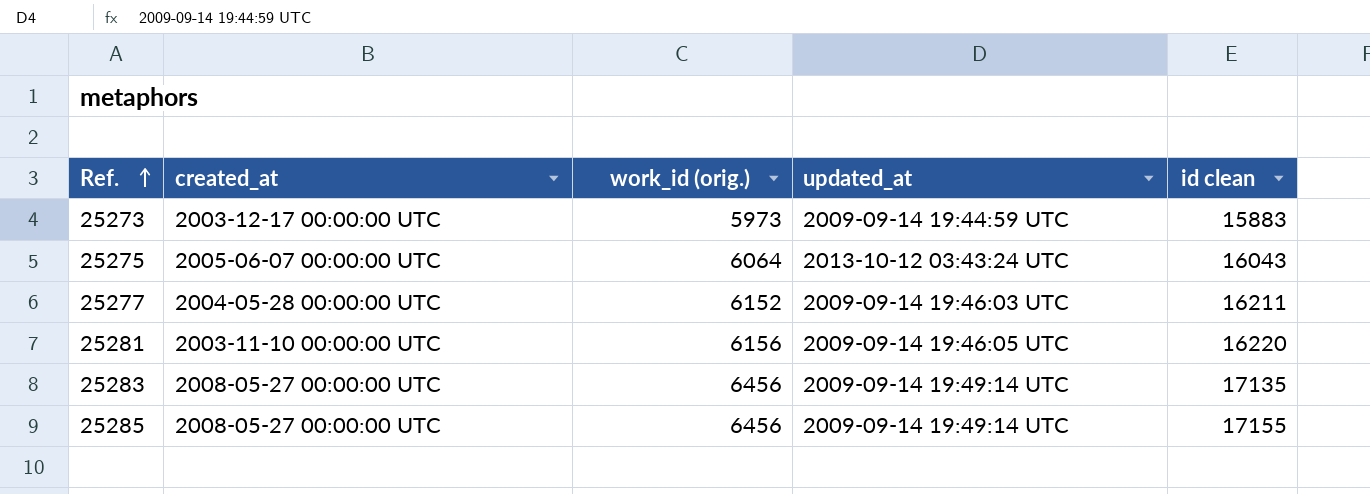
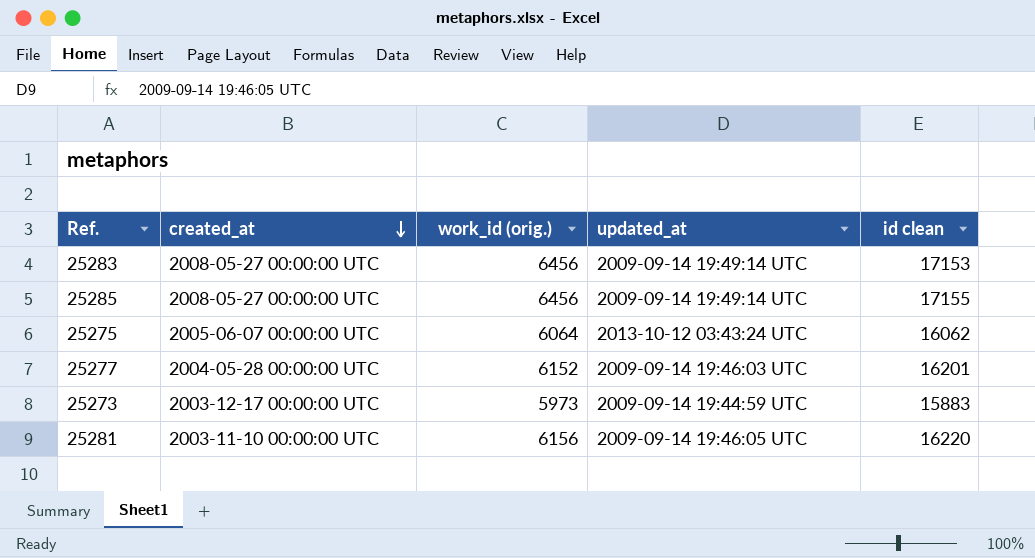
row order: Ref. ascending -> created_at descending
25283 | id clean: 17135 -> 17153
25275 | id clean: 16043 -> 16062
25277 | id clean: 16211 -> 16201

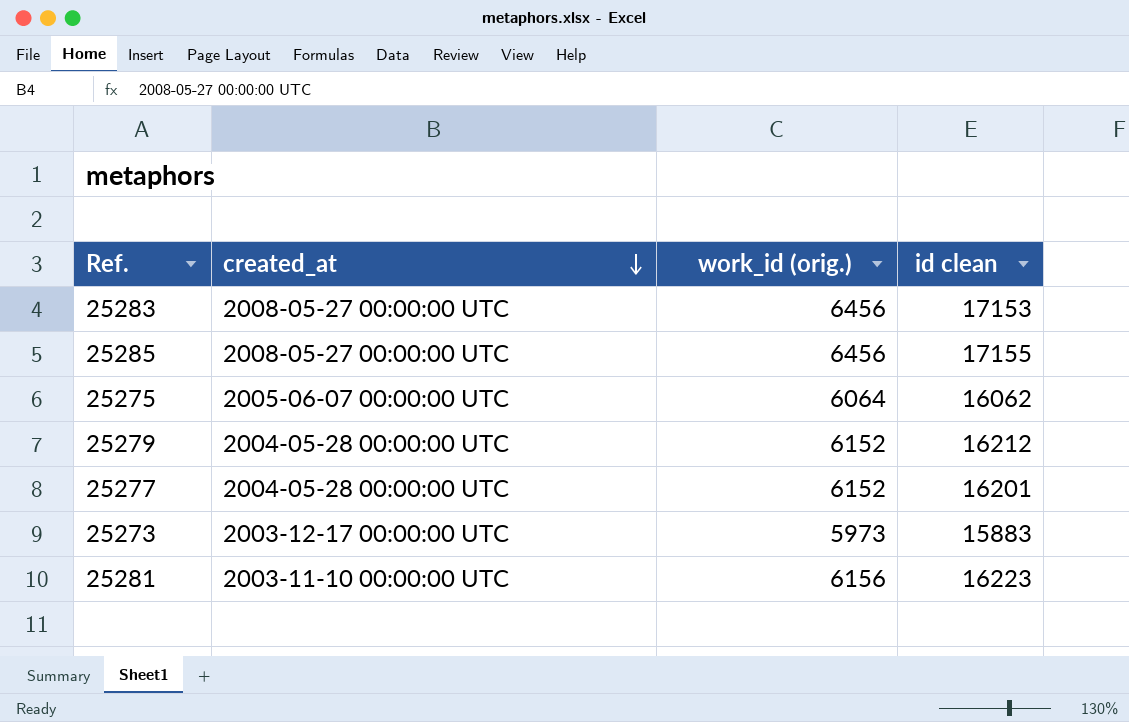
column updated_at | position: 4 -> none
row 25279: none -> 2004-05-28 00:00:00 UTC | 6152 | 16212
25281 | id clean: 16220 -> 16223

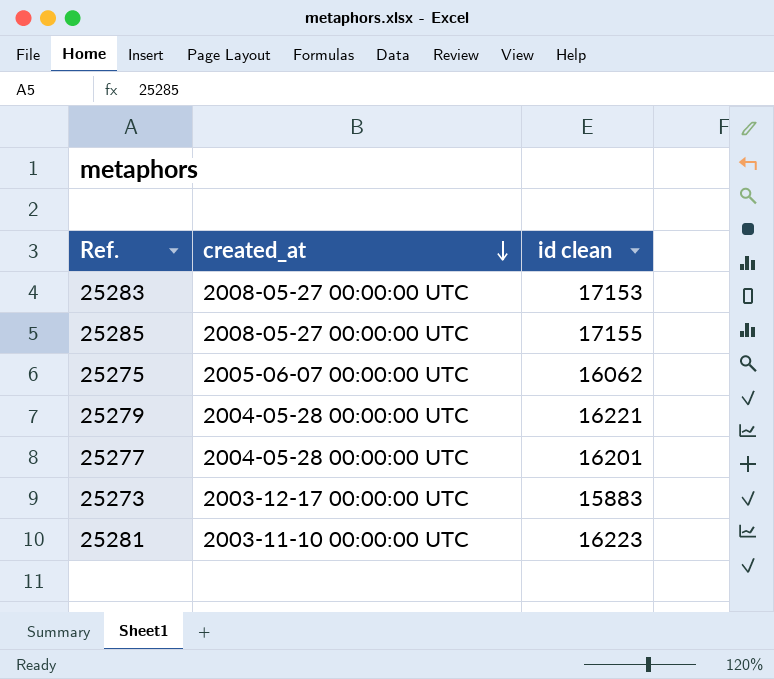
column work_id (orig.) | position: 3 -> none
25279 | id clean: 16212 -> 16221

